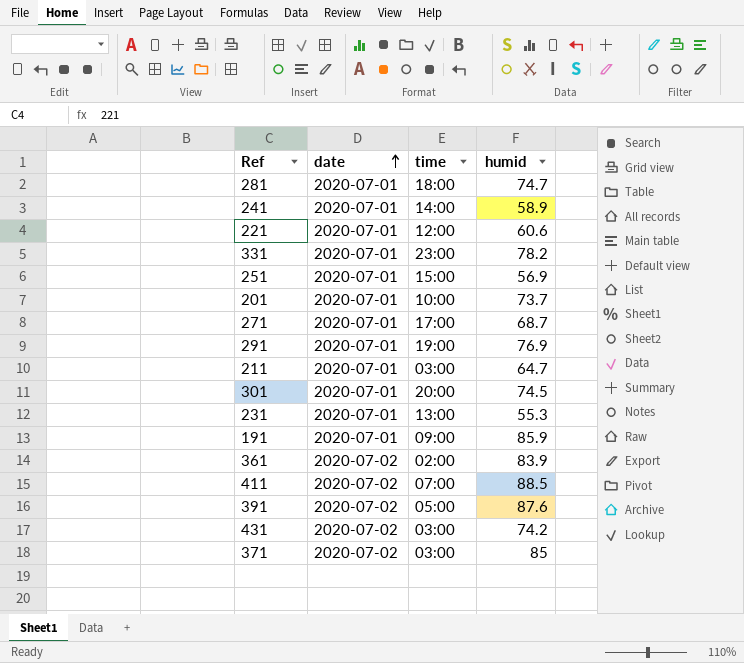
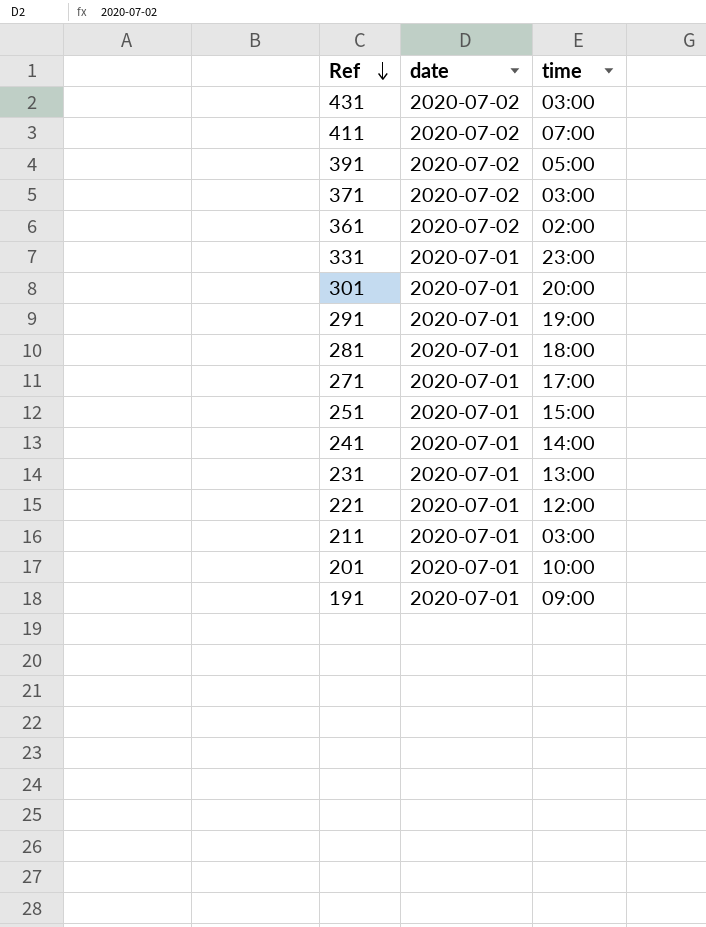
row order: date ascending -> Ref descending
column humid | position: 4 -> none

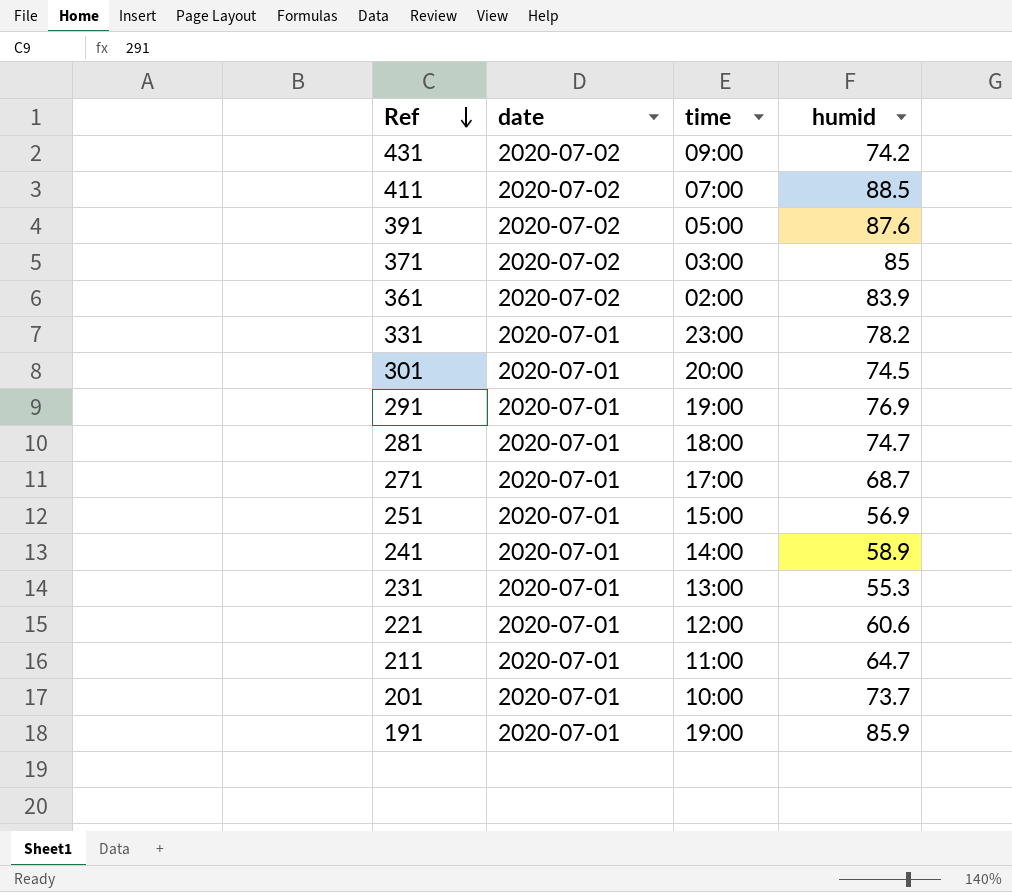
column humid | position: none -> 4
431 | time: 03:00 -> 09:00
211 | time: 03:00 -> 11:00
191 | time: 09:00 -> 19:00

